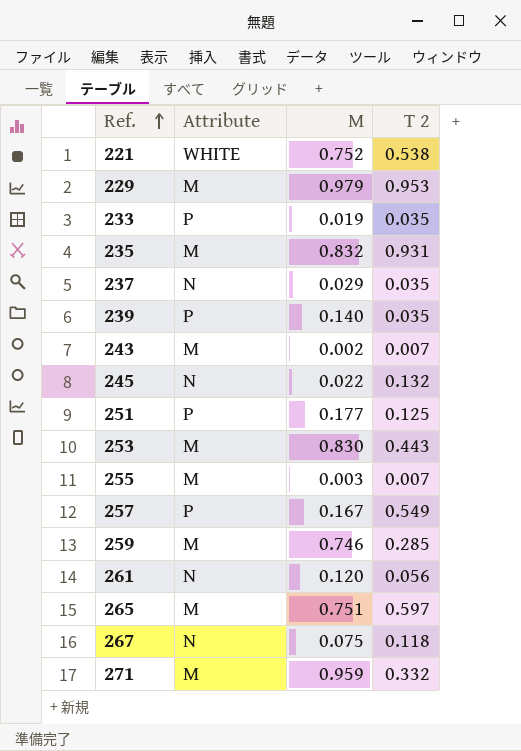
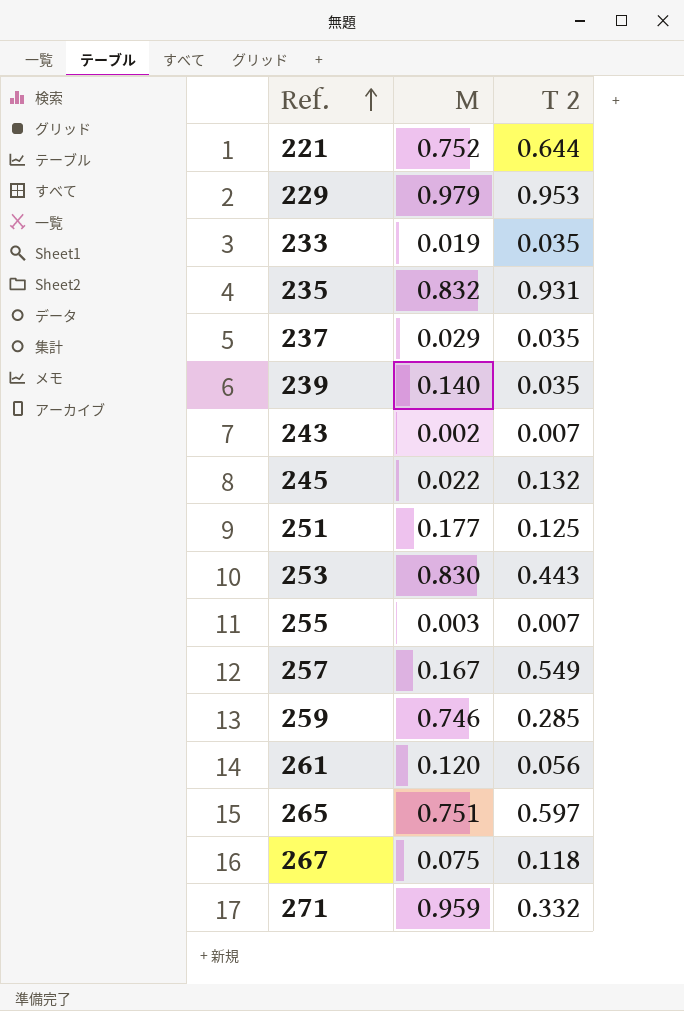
column Attribute | position: 2 -> none
221 | T 2: 0.538 -> 0.644

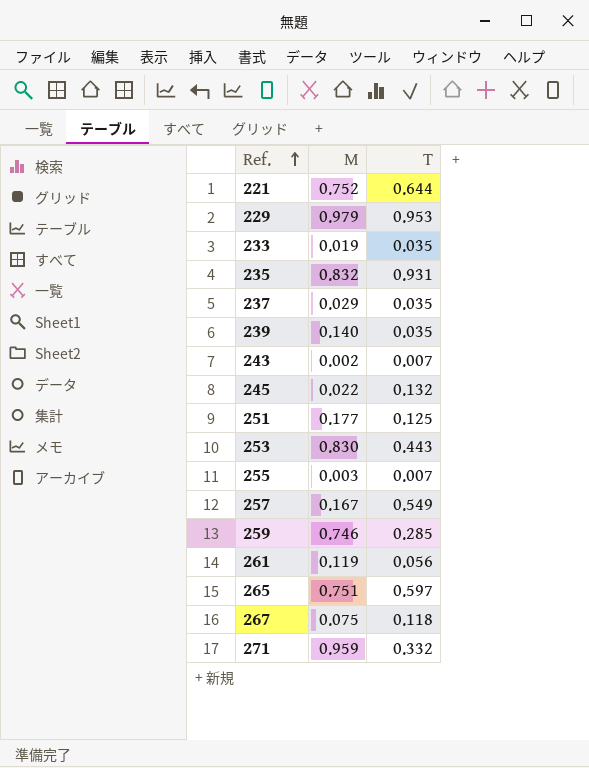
column name: T 2 -> T
261 | M: 0.120 -> 0.119

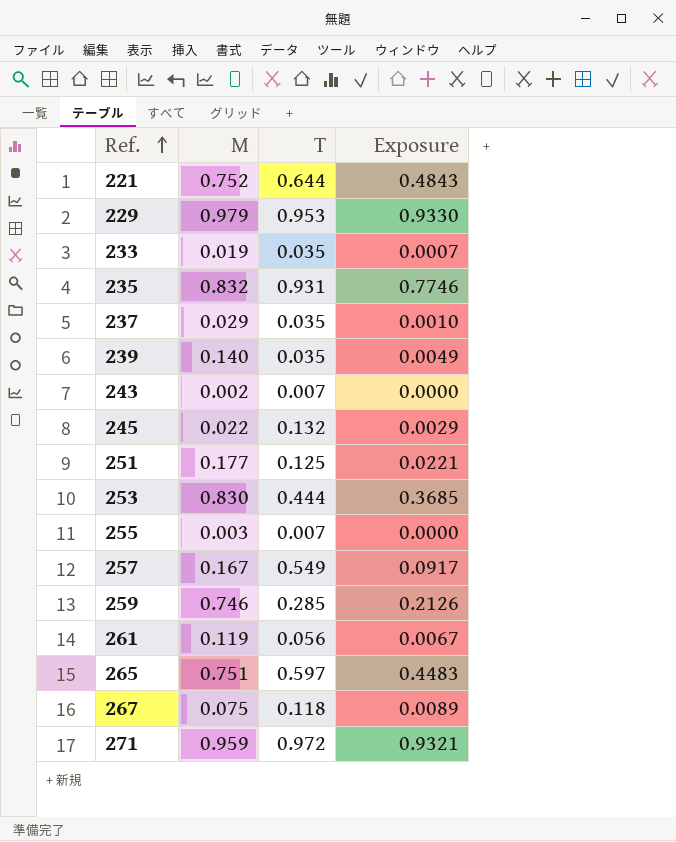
column Exposure | formula: none -> [M] * [T]
253 | T: 0.443 -> 0.444
271 | T: 0.332 -> 0.972

